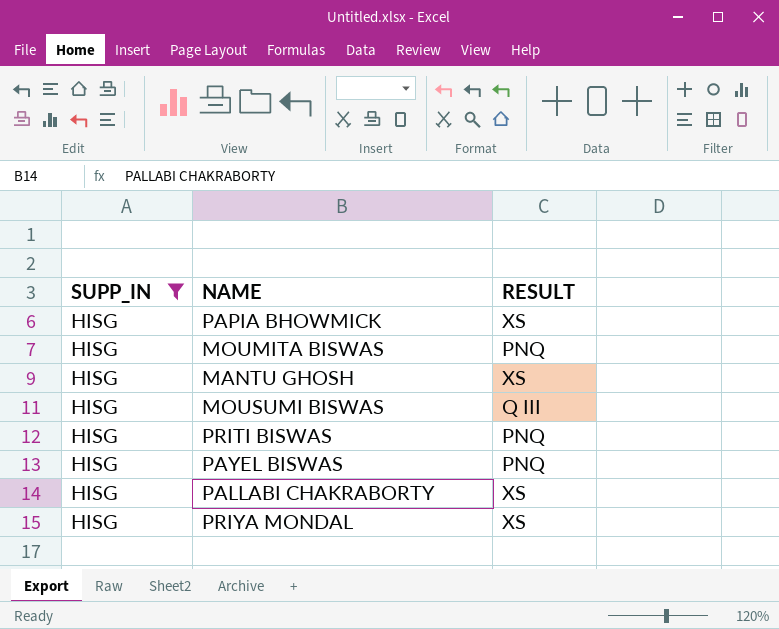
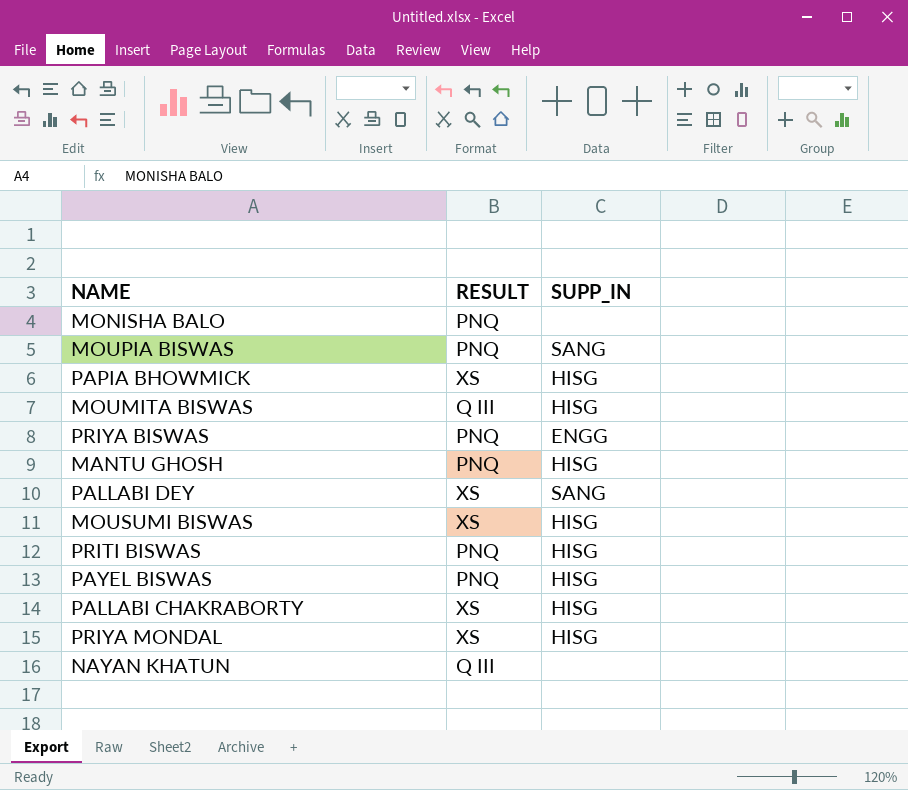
filter: SUPP_IN = HISG -> none
column SUPP_IN | position: 1 -> 3
MOUMITA BISWAS | RESULT: PNQ -> Q III
MANTU GHOSH | RESULT: XS -> PNQ
MOUSUMI BISWAS | RESULT: Q III -> XS

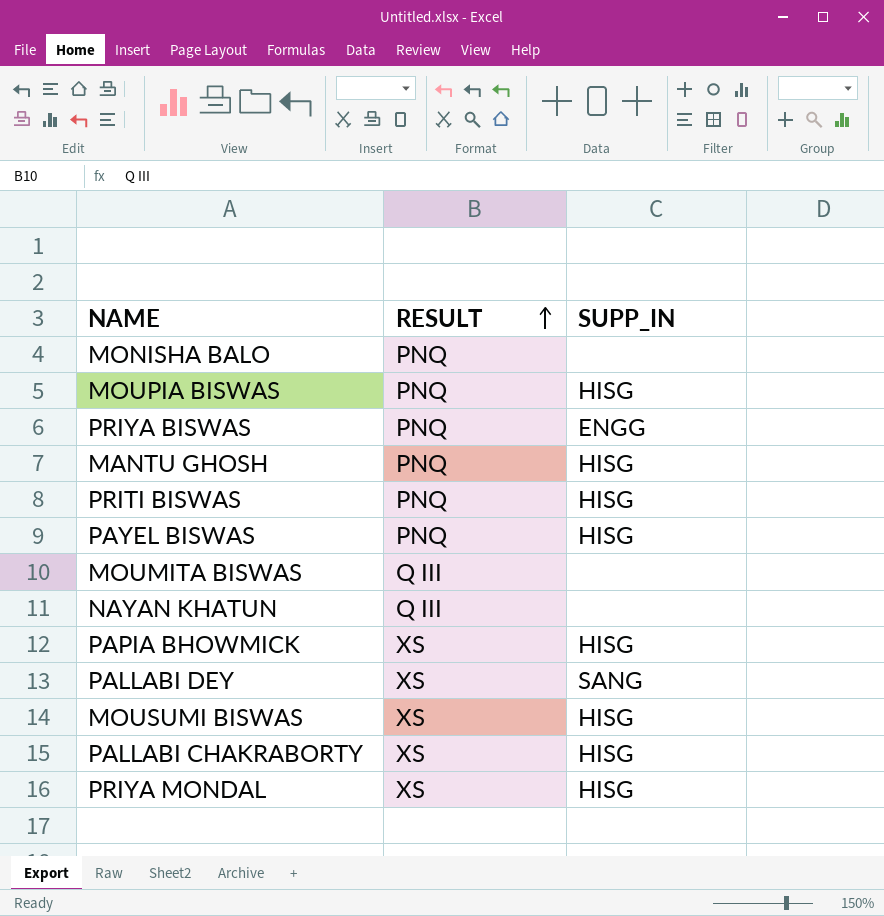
row order: none -> RESULT ascending
MOUPIA BISWAS | SUPP_IN: SANG -> HISG
MOUMITA BISWAS | SUPP_IN: HISG -> none

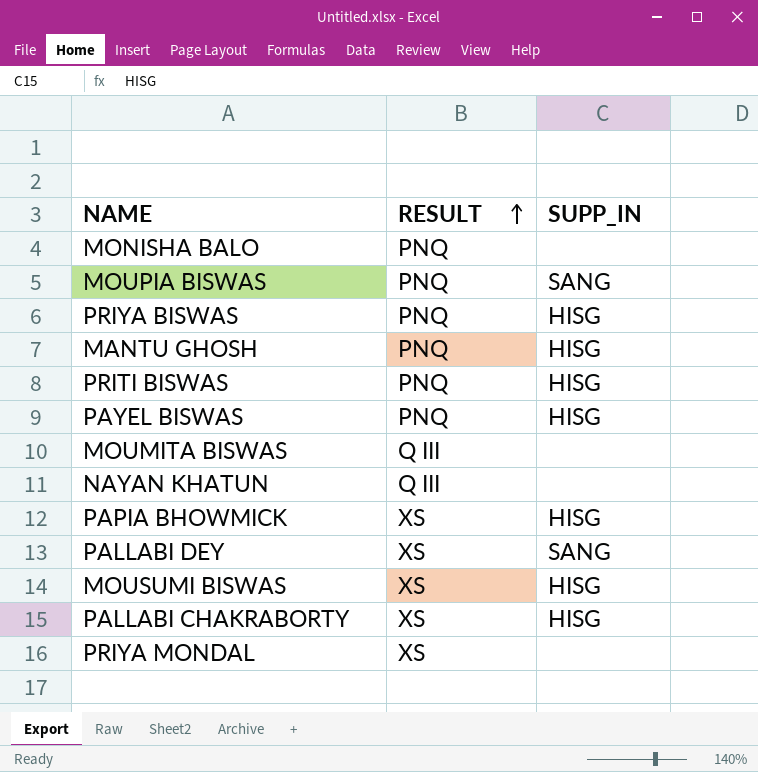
MOUPIA BISWAS | SUPP_IN: HISG -> SANG
PRIYA BISWAS | SUPP_IN: ENGG -> HISG
PRIYA MONDAL | SUPP_IN: HISG -> none

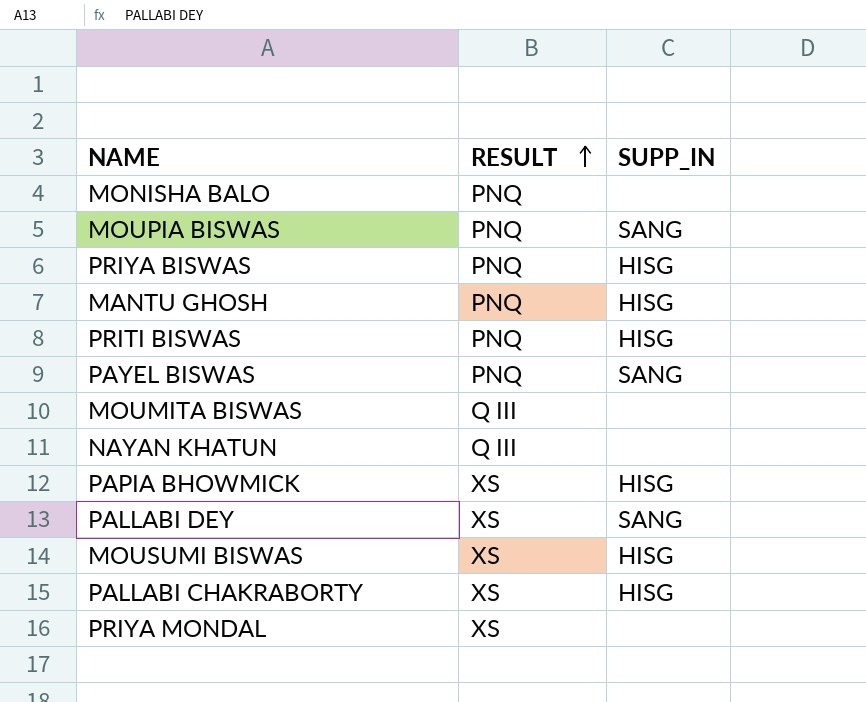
PAYEL BISWAS | SUPP_IN: HISG -> SANG

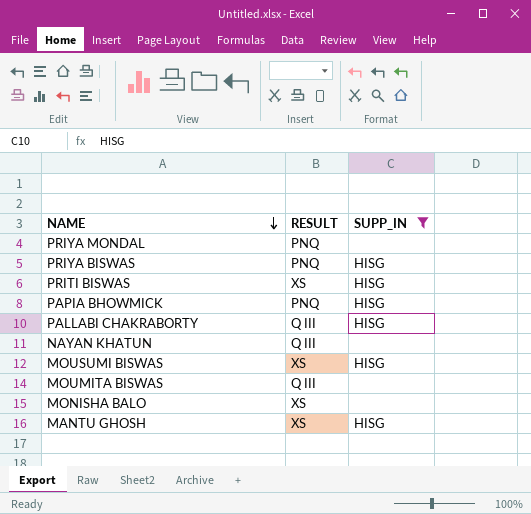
filter: none -> SUPP_IN != SANG
row order: RESULT ascending -> NAME descending
PRIYA MONDAL | RESULT: XS -> PNQ
PRITI BISWAS | RESULT: PNQ -> XS
PAPIA BHOWMICK | RESULT: XS -> PNQ
PALLABI CHAKRABORTY | RESULT: XS -> Q III
MONISHA BALO | RESULT: PNQ -> XS
MANTU GHOSH | RESULT: PNQ -> XS

